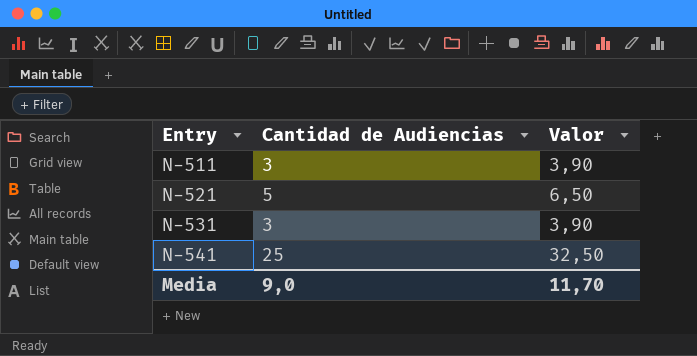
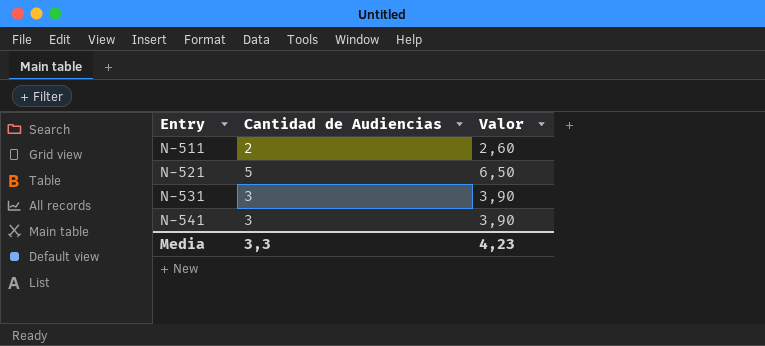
N-511 | Cantidad de Audiencias: 3 -> 2
N-511 | Valor: 3,90 -> 2,60
N-541 | Cantidad de Audiencias: 25 -> 3
N-541 | Valor: 32,50 -> 3,90
Media | Cantidad de Audiencias: 9,0 -> 3,3
Media | Valor: 11,70 -> 4,23

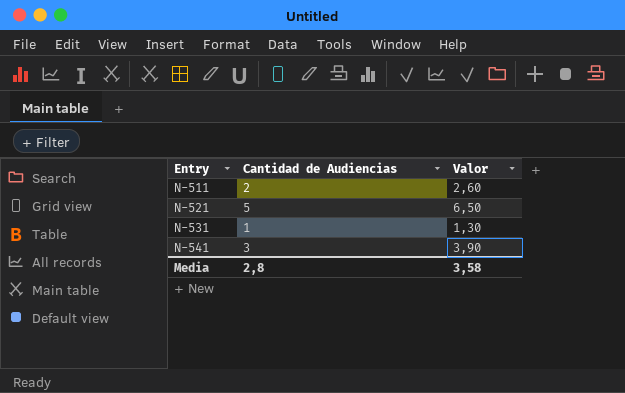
N-531 | Cantidad de Audiencias: 3 -> 1
N-531 | Valor: 3,90 -> 1,30
Media | Cantidad de Audiencias: 3,3 -> 2,8
Media | Valor: 4,23 -> 3,58

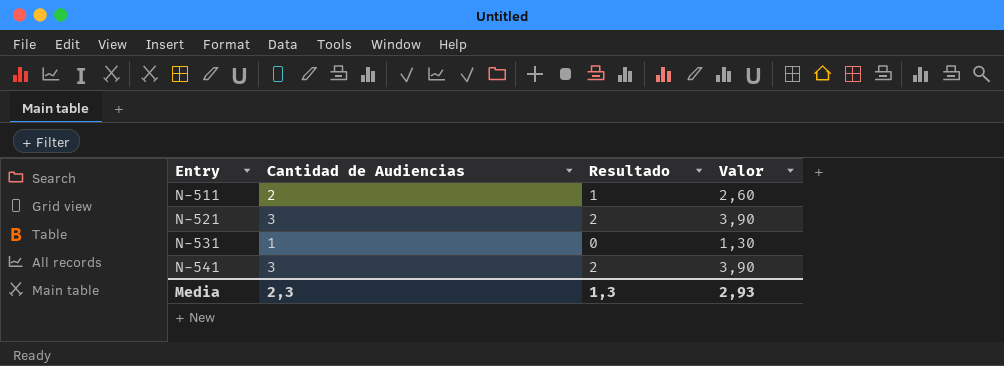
column Resultado | formula: none -> [Cantidad de Audiencias] - 1
N-521 | Cantidad de Audiencias: 5 -> 3
N-521 | Valor: 6,50 -> 3,90
Media | Cantidad de Audiencias: 2,8 -> 2,3
Media | Valor: 3,58 -> 2,93

